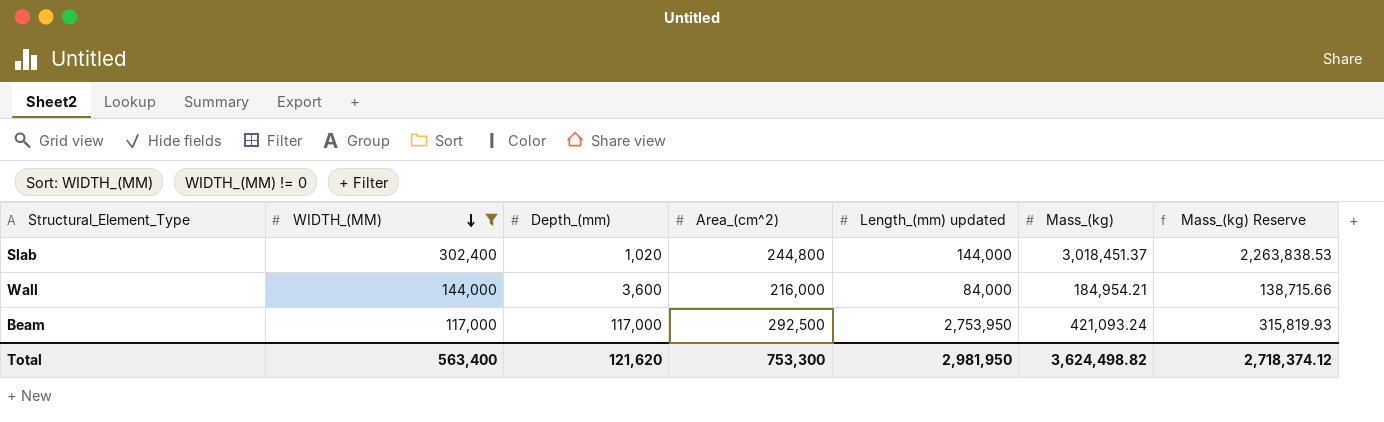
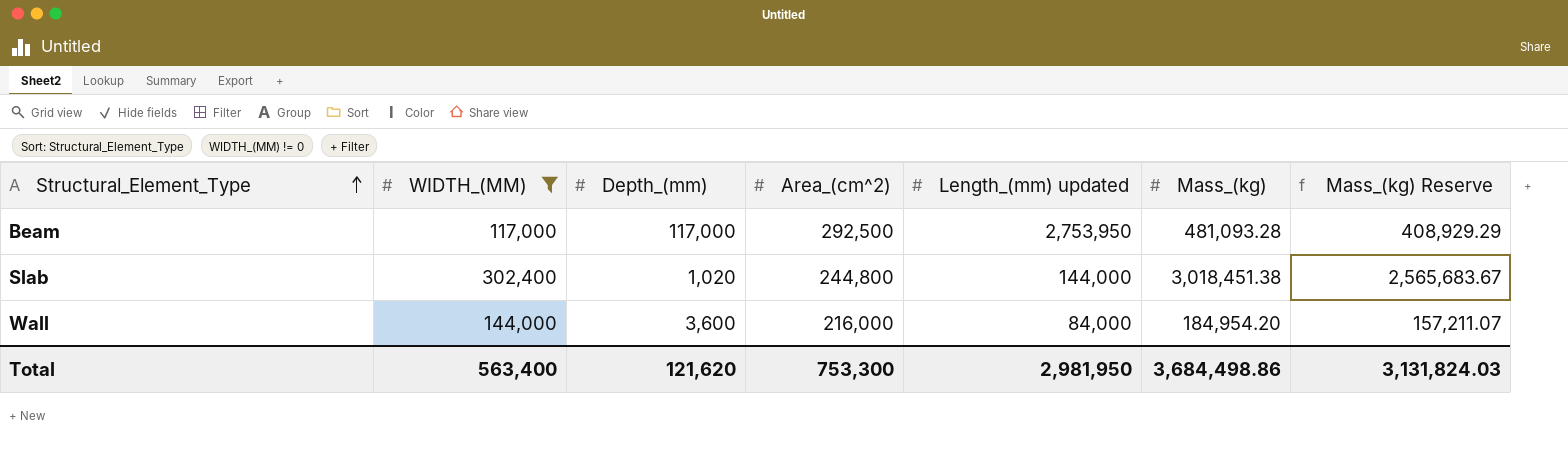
row order: WIDTH_(MM) descending -> Structural_Element_Type ascending
column Mass_(kg) Reserve | formula: [Mass_(kg)] * 0.75 -> [Mass_(kg)] * 0.85
Beam | Mass_(kg): 421,093.24 -> 481,093.28
Slab | Mass_(kg): 3,018,451.37 -> 3,018,451.38
Wall | Mass_(kg): 184,954.21 -> 184,954.20
Total | Mass_(kg): 3,624,498.82 -> 3,684,498.86
Total | Mass_(kg) Reserve: 2,718,374.12 -> 3,131,824.03

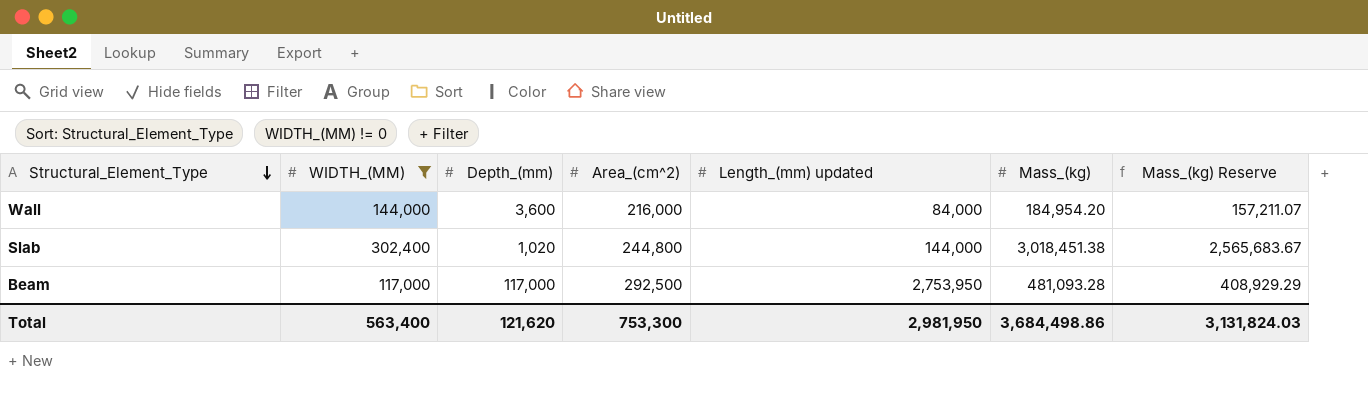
row order: Structural_Element_Type ascending -> Structural_Element_Type descending

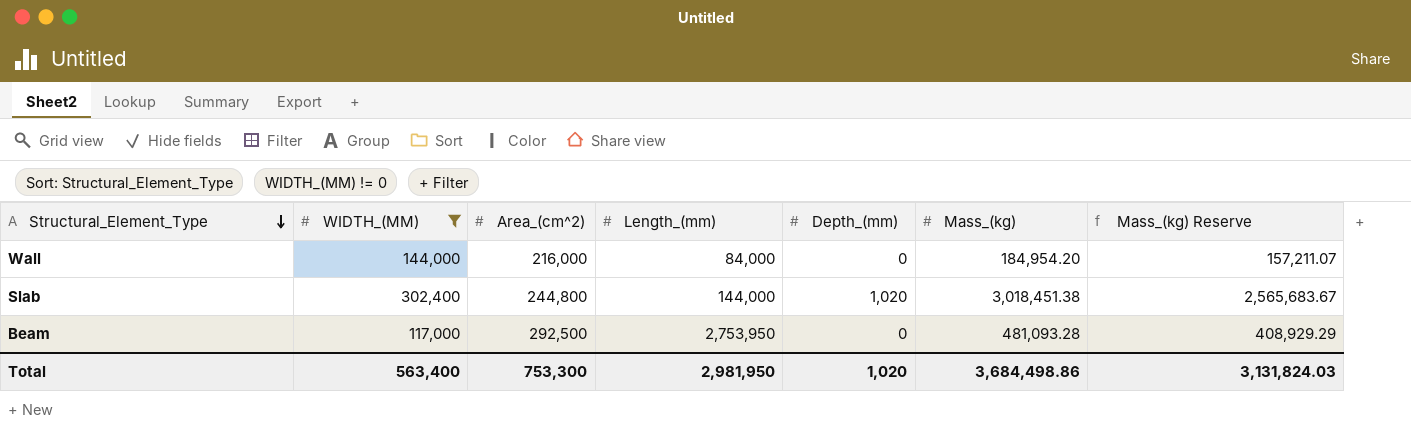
column name: Length_(mm) updated -> Length_(mm)
column Depth_(mm) | position: 3 -> 5
Wall | Depth_(mm): 3,600 -> 0
Beam | Depth_(mm): 117,000 -> 0
Total | Depth_(mm): 121,620 -> 1,020

